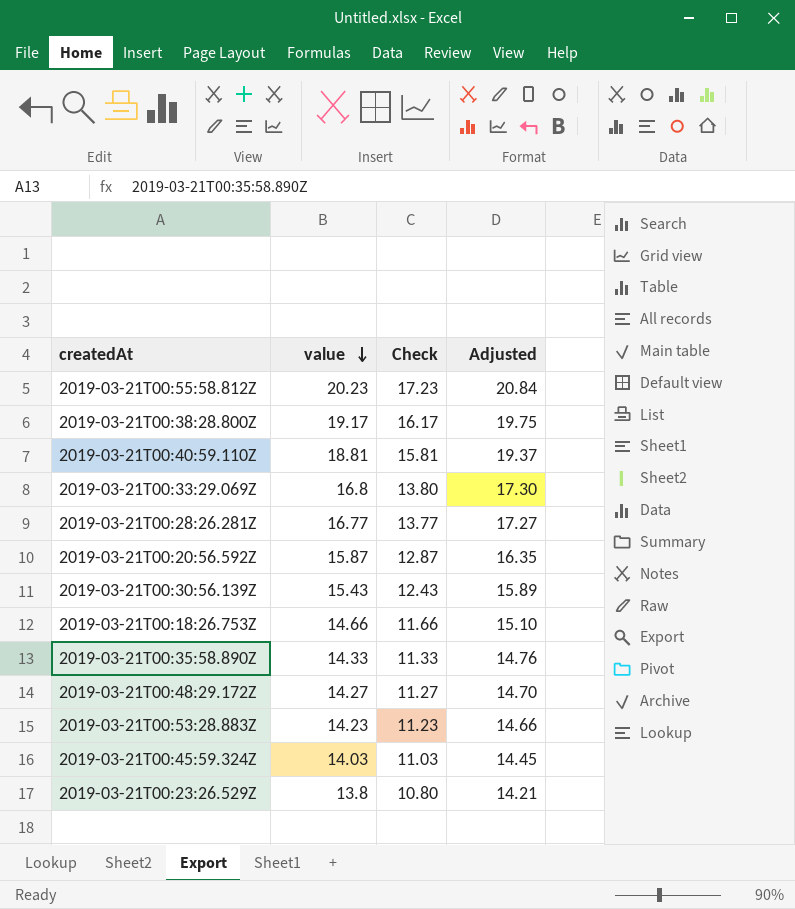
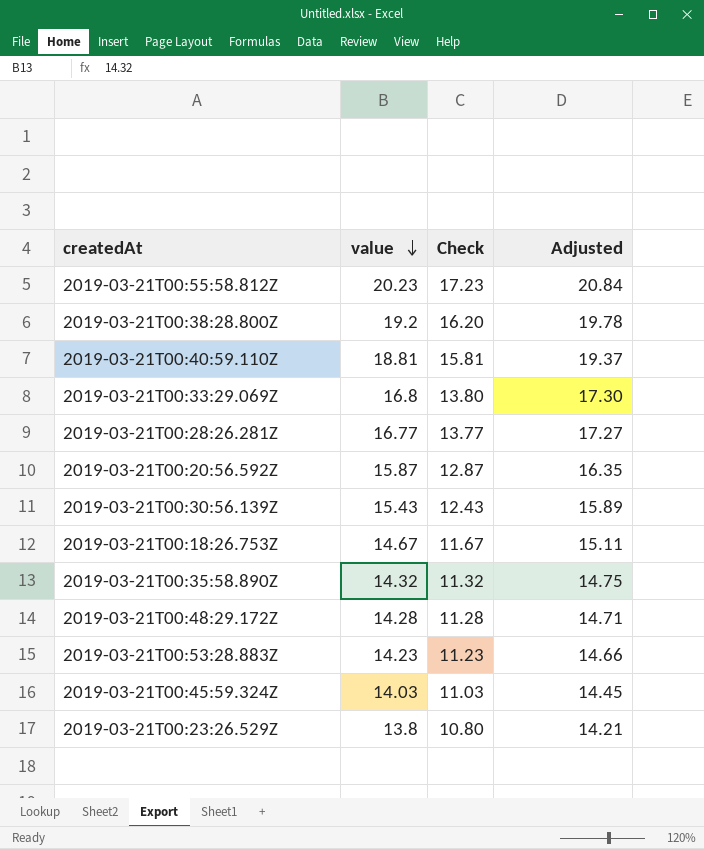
2019-03-21T00:38:28.800Z | value: 19.17 -> 19.2
2019-03-21T00:38:28.800Z | Check: 16.17 -> 16.20
2019-03-21T00:38:28.800Z | Adjusted: 19.75 -> 19.78
2019-03-21T00:18:26.753Z | value: 14.66 -> 14.67
2019-03-21T00:18:26.753Z | Check: 11.66 -> 11.67
2019-03-21T00:18:26.753Z | Adjusted: 15.10 -> 15.11
2019-03-21T00:35:58.890Z | value: 14.33 -> 14.32
2019-03-21T00:35:58.890Z | Check: 11.33 -> 11.32
2019-03-21T00:35:58.890Z | Adjusted: 14.76 -> 14.75
2019-03-21T00:48:29.172Z | value: 14.27 -> 14.28
2019-03-21T00:48:29.172Z | Check: 11.27 -> 11.28
2019-03-21T00:48:29.172Z | Adjusted: 14.70 -> 14.71

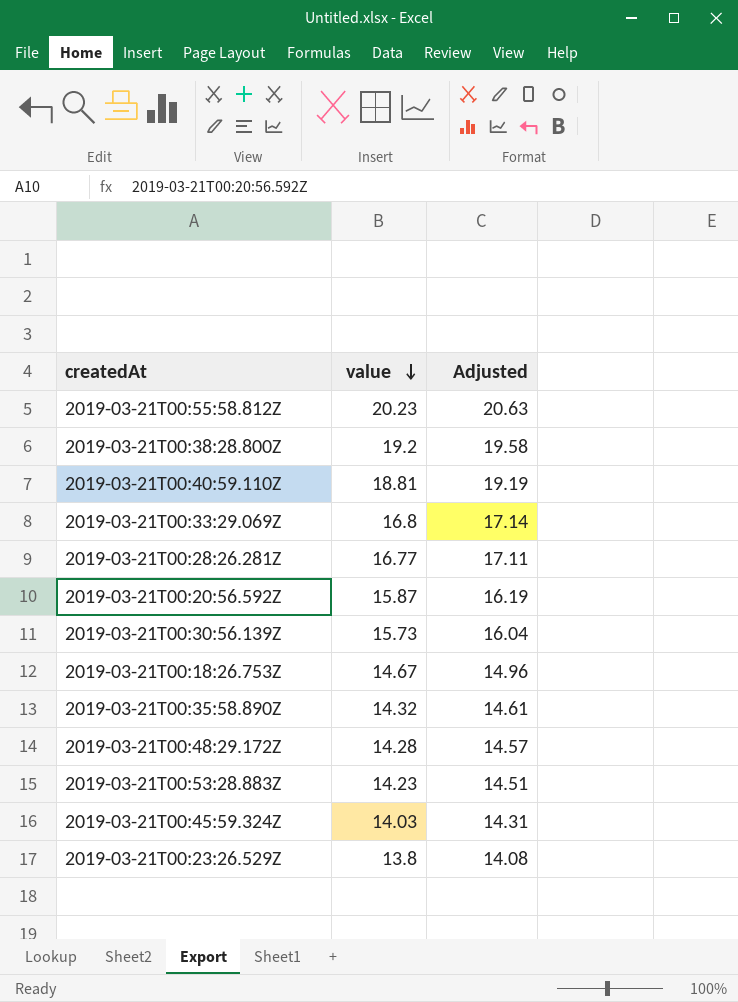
column Check | formula: [value] - 3 -> none
column Adjusted | formula: [value] * 1.03 -> [value] * 1.02
2019-03-21T00:30:56.139Z | value: 15.43 -> 15.73

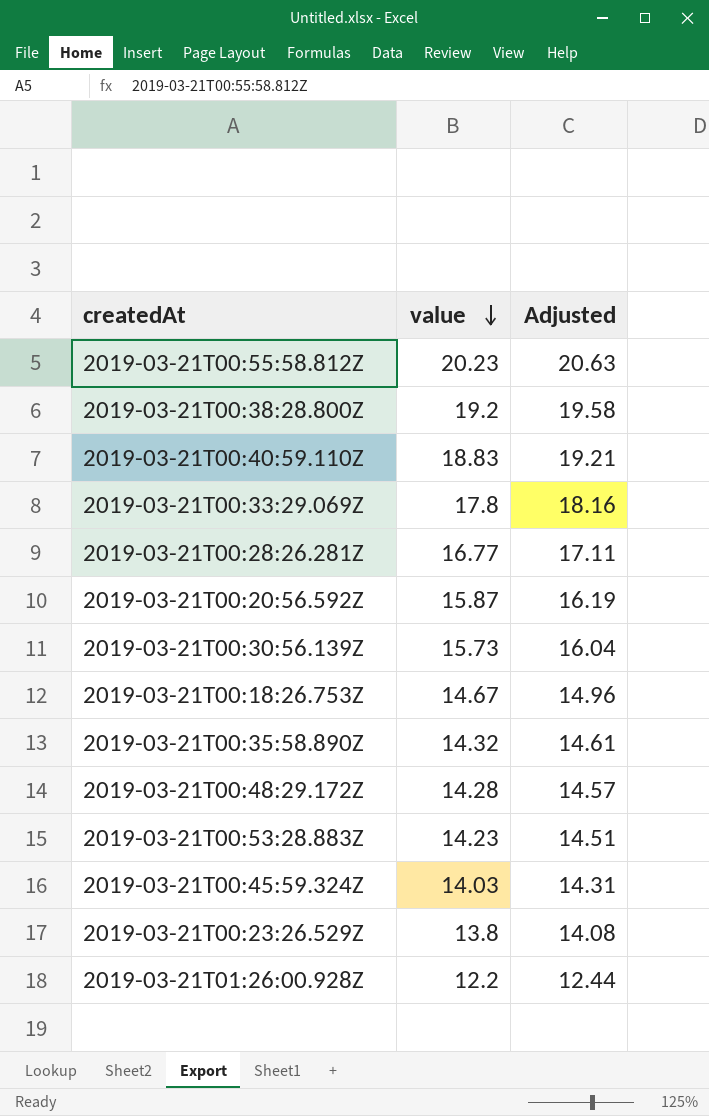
2019-03-21T00:40:59.110Z | value: 18.81 -> 18.83
2019-03-21T00:40:59.110Z | Adjusted: 19.19 -> 19.21
2019-03-21T00:33:29.069Z | value: 16.8 -> 17.8
2019-03-21T00:33:29.069Z | Adjusted: 17.14 -> 18.16
row 2019-03-21T01:26:00.928Z: none -> 12.2 | 12.44

